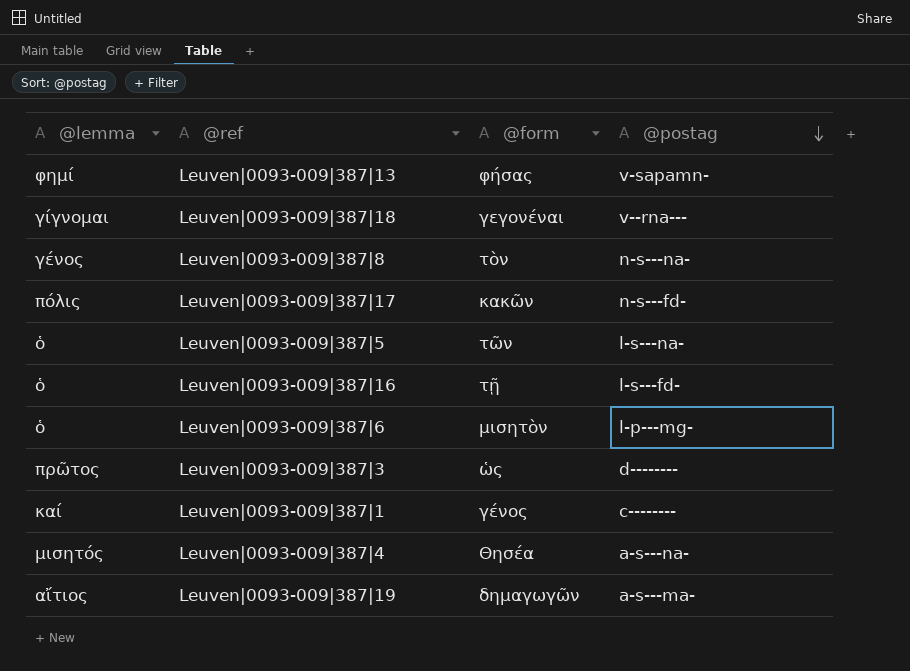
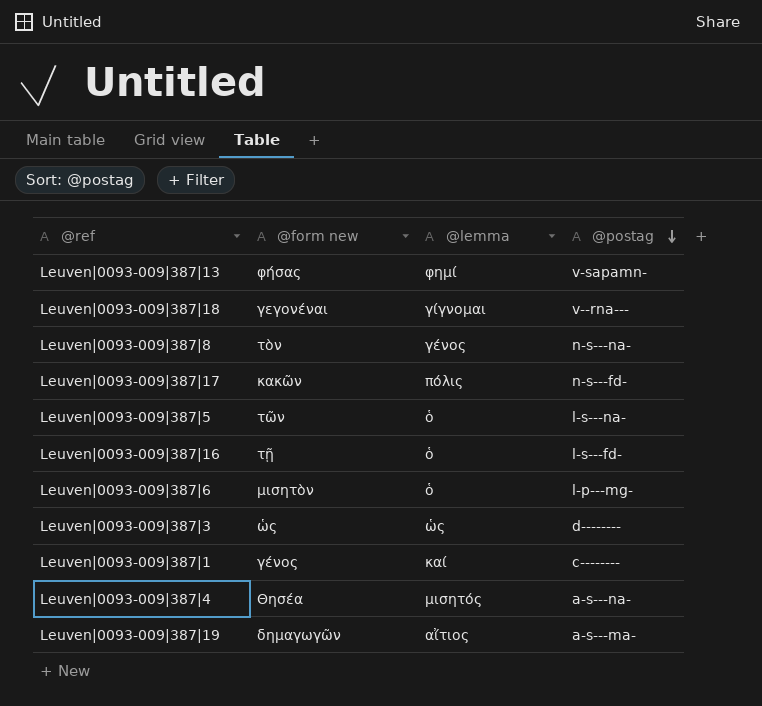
column name: @form -> @form new
column @lemma | position: 1 -> 3
Leuven|0093-009|387|3 | @lemma: πρῶτος -> ὡς

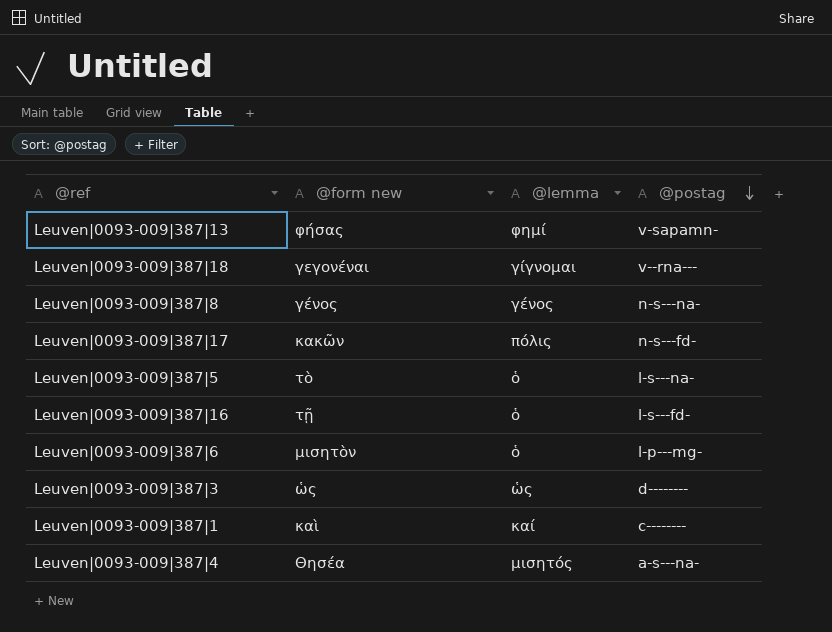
row Leuven|0093-009|387|19: δημαγωγῶν | αἴτιος | a-s---ma- -> none
Leuven|0093-009|387|8 | @form new: τὸν -> γένος
Leuven|0093-009|387|5 | @form new: τῶν -> τὸ
Leuven|0093-009|387|1 | @form new: γένος -> καὶ

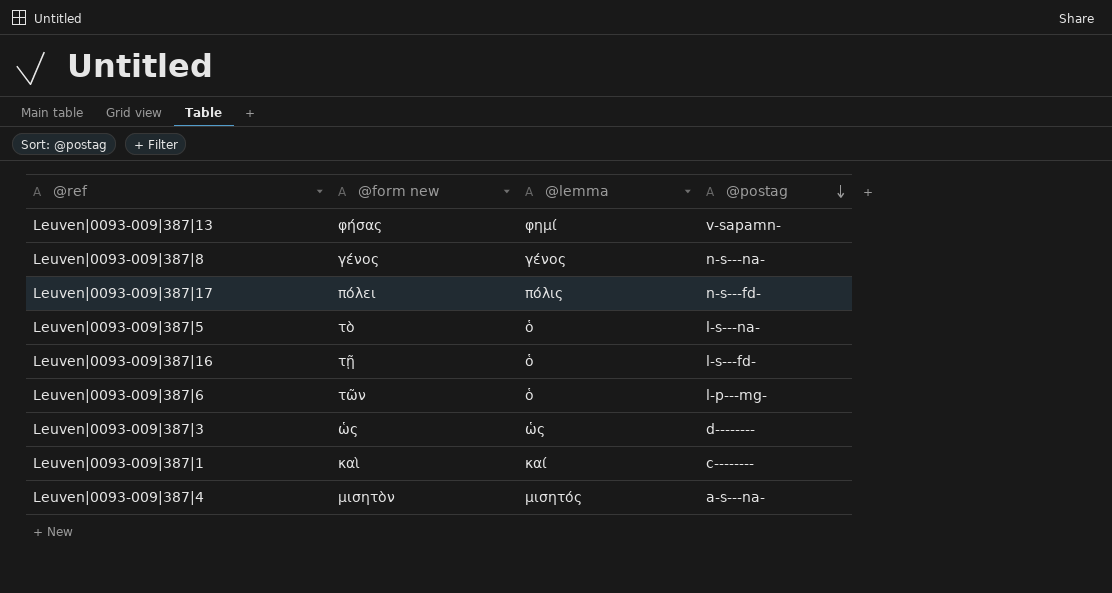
row Leuven|0093-009|387|18: γεγονέναι | γίγνομαι | v--rna--- -> none
Leuven|0093-009|387|17 | @form new: κακῶν -> πόλει
Leuven|0093-009|387|6 | @form new: μισητὸν -> τῶν
Leuven|0093-009|387|4 | @form new: Θησέα -> μισητὸν

